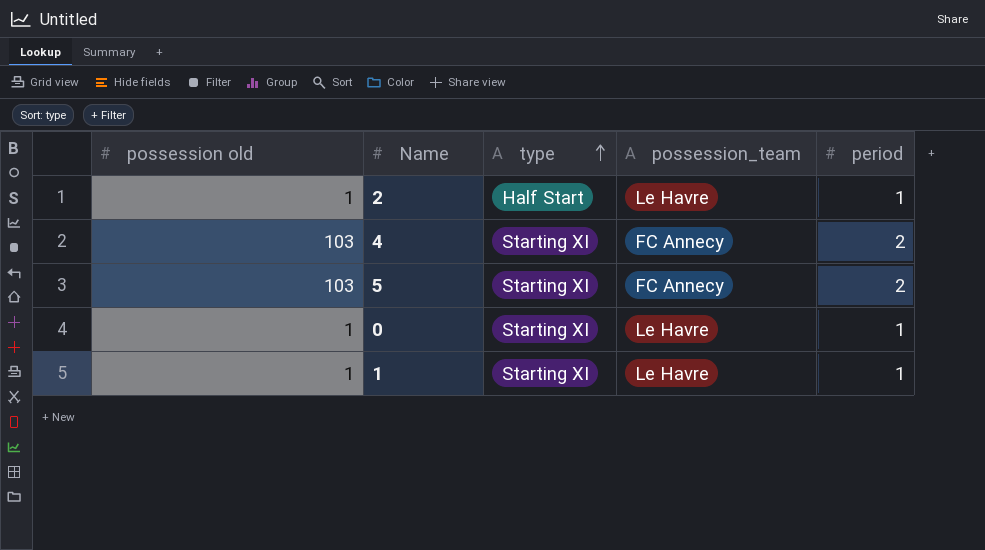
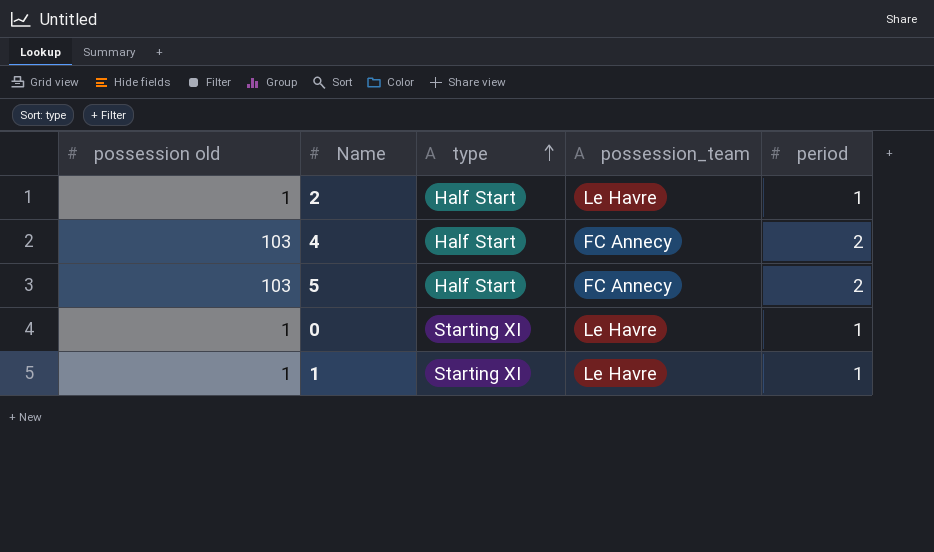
4 | type: Starting XI -> Half Start
5 | type: Starting XI -> Half Start

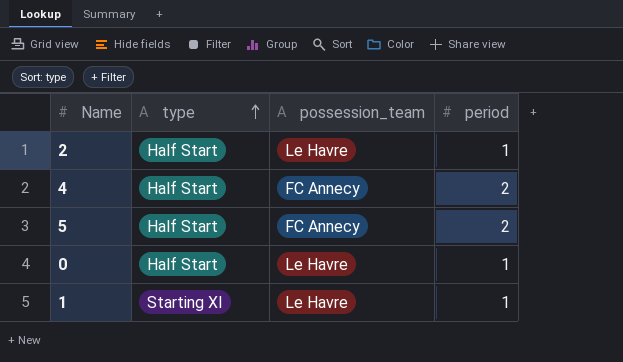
column possession old | position: 1 -> none
0 | type: Starting XI -> Half Start

